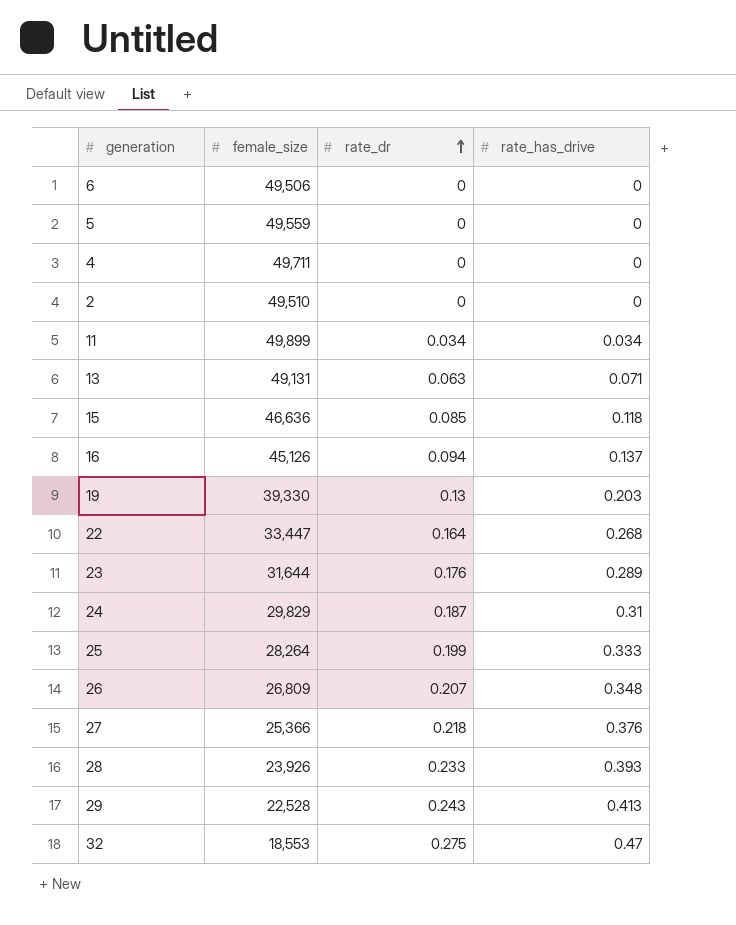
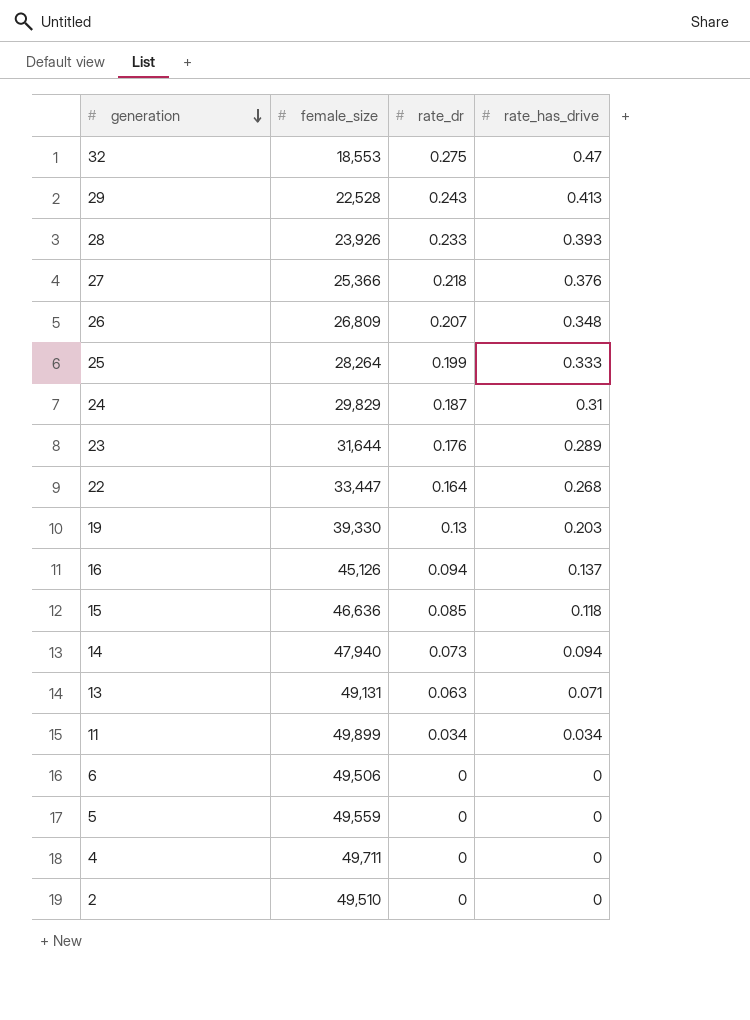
row order: rate_dr ascending -> generation descending
row 14: none -> 47,940 | 0.073 | 0.094

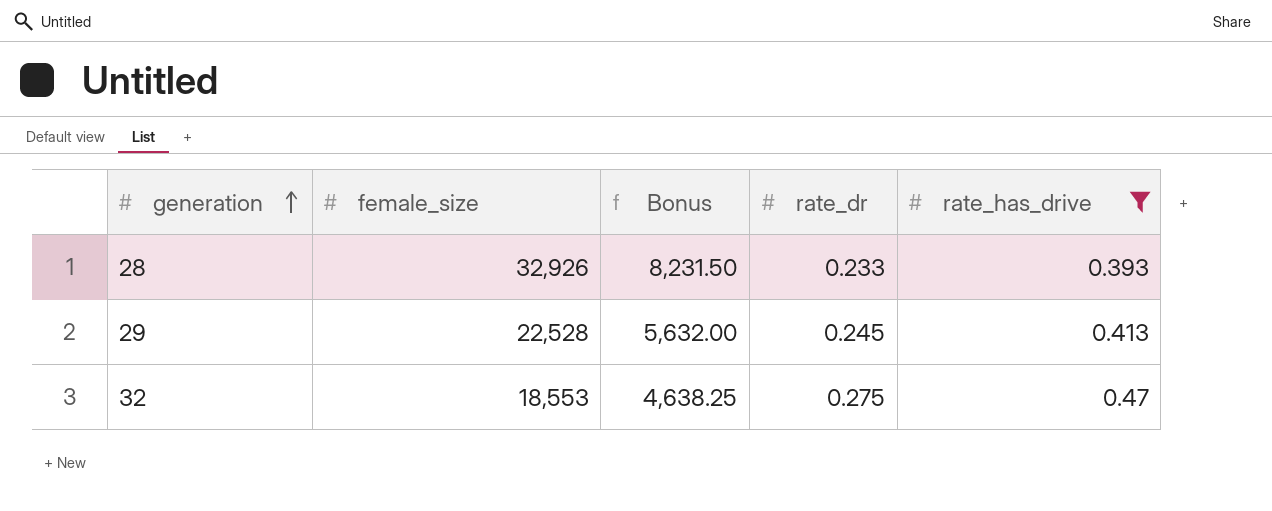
filter: none -> rate_has_drive >= 0.393
row order: generation descending -> generation ascending
column Bonus | formula: none -> [female_size] * 0.25
28 | female_size: 23,926 -> 32,926
29 | rate_dr: 0.243 -> 0.245

